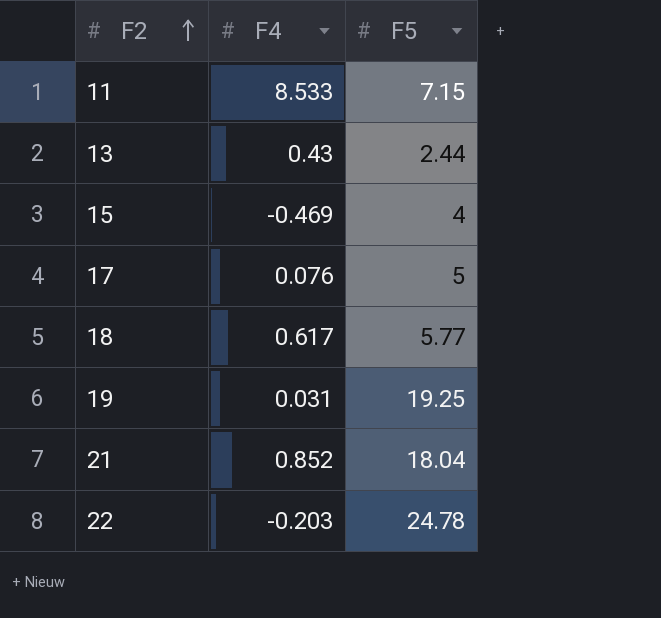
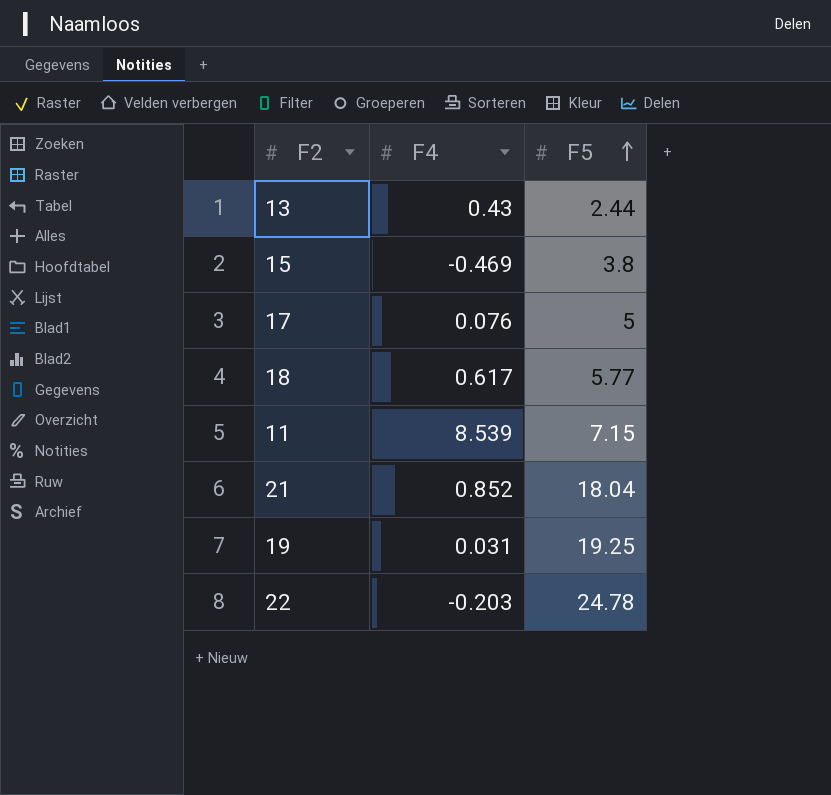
row order: F2 ascending -> F5 ascending
15 | F5: 4 -> 3.8
11 | F4: 8.533 -> 8.539

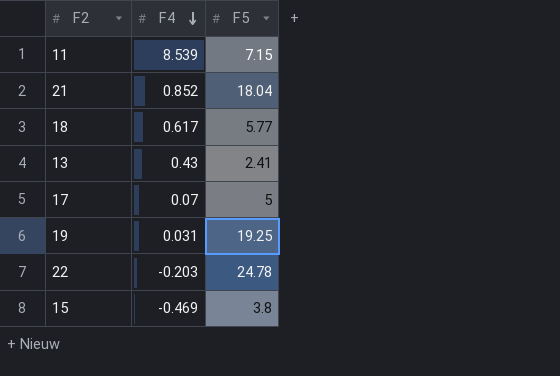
row order: F5 ascending -> F4 descending
13 | F5: 2.44 -> 2.41
17 | F4: 0.076 -> 0.07

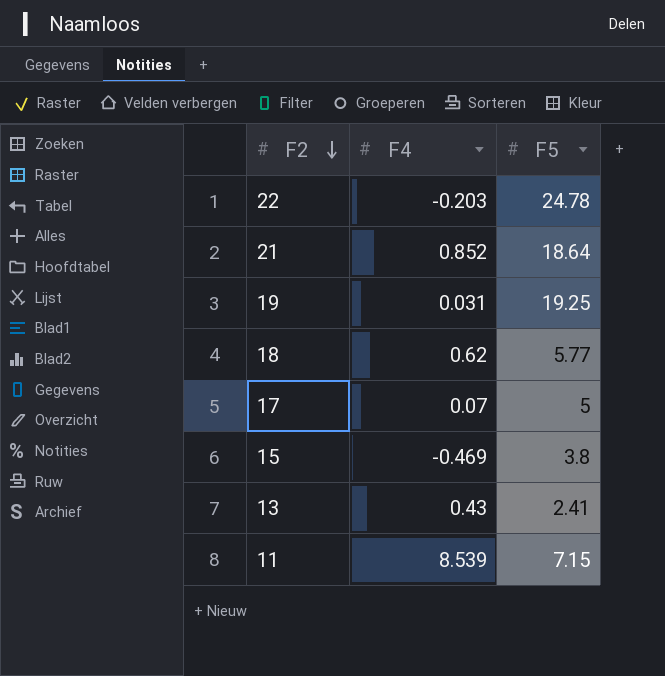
row order: F4 descending -> F2 descending
21 | F5: 18.04 -> 18.64
18 | F4: 0.617 -> 0.62

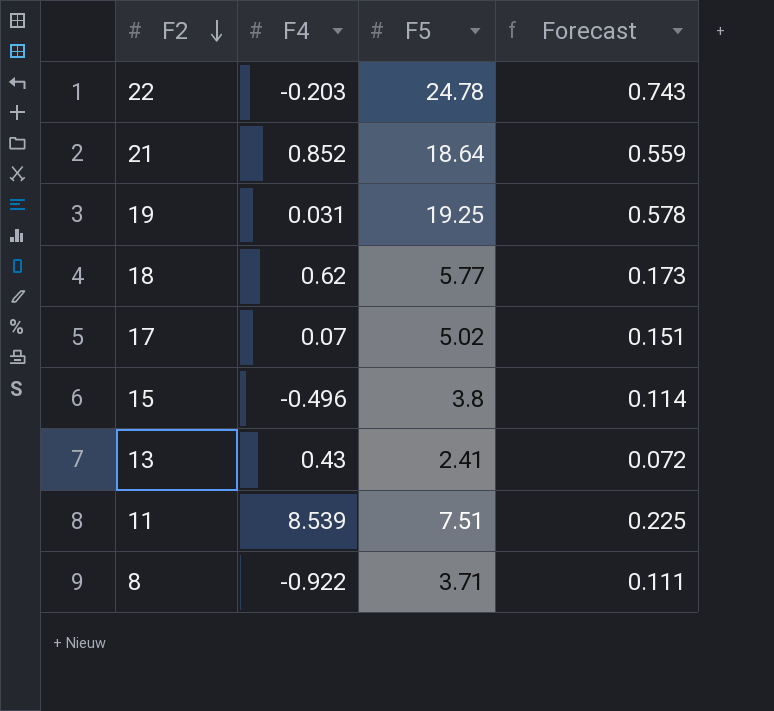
column Forecast | formula: none -> [F5] * 0.03
17 | F5: 5 -> 5.02
15 | F4: -0.469 -> -0.496
11 | F5: 7.15 -> 7.51
row 8: none -> -0.922 | 3.71 | 0.111

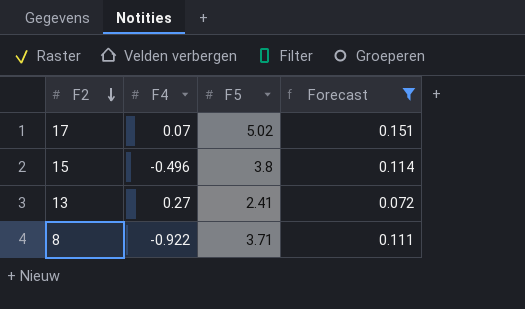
filter: none -> Forecast <= 0.151
13 | F4: 0.43 -> 0.27

